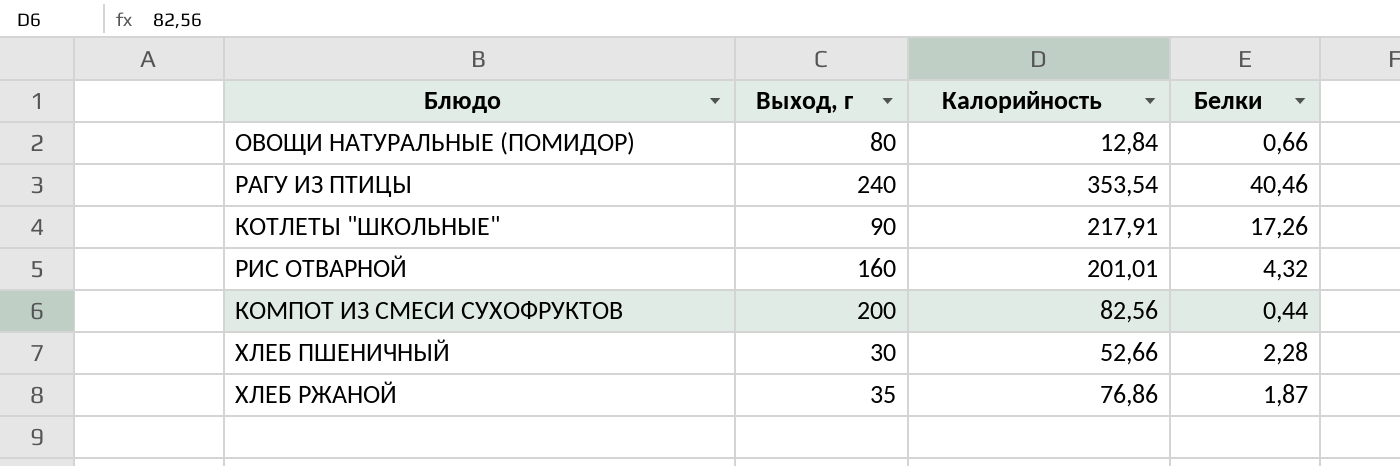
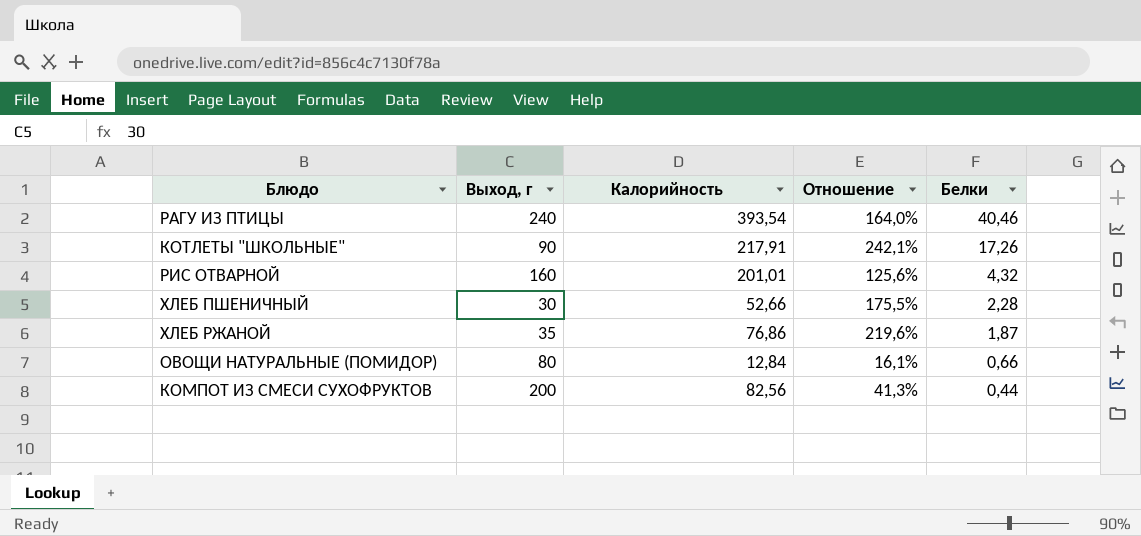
row order: none -> Белки descending
column Отношение | formula: none -> [Калорийность] / [Выход, г]
РАГУ ИЗ ПТИЦЫ | Калорийность: 353,54 -> 393,54

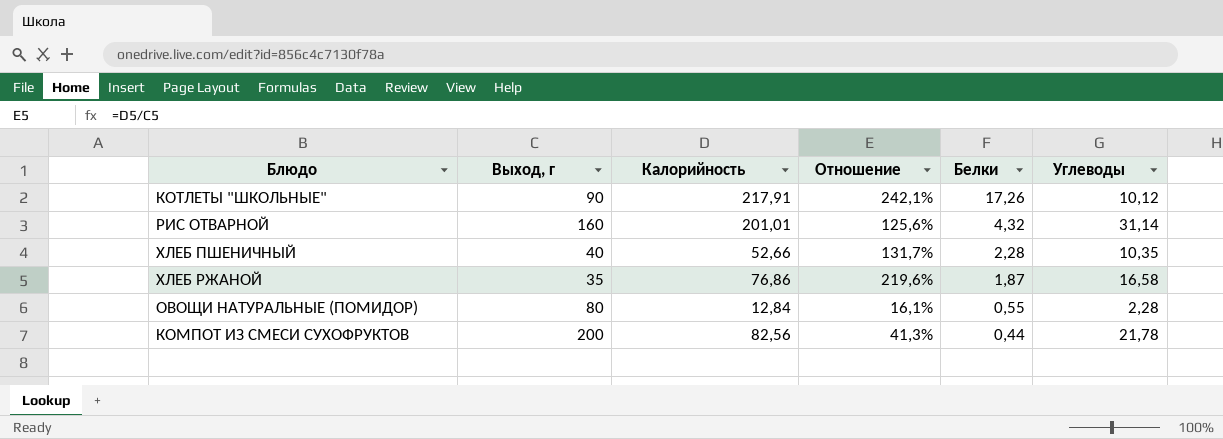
column Углеводы | position: none -> 6
row РАГУ ИЗ ПТИЦЫ: 240 | 393,54 | 164,0% | 40,46 -> none
ХЛЕБ ПШЕНИЧНЫЙ | Выход, г: 30 -> 40
ХЛЕБ ПШЕНИЧНЫЙ | Отношение: 175,5% -> 131,7%
ОВОЩИ НАТУРАЛЬНЫЕ (ПОМИДОР) | Белки: 0,66 -> 0,55

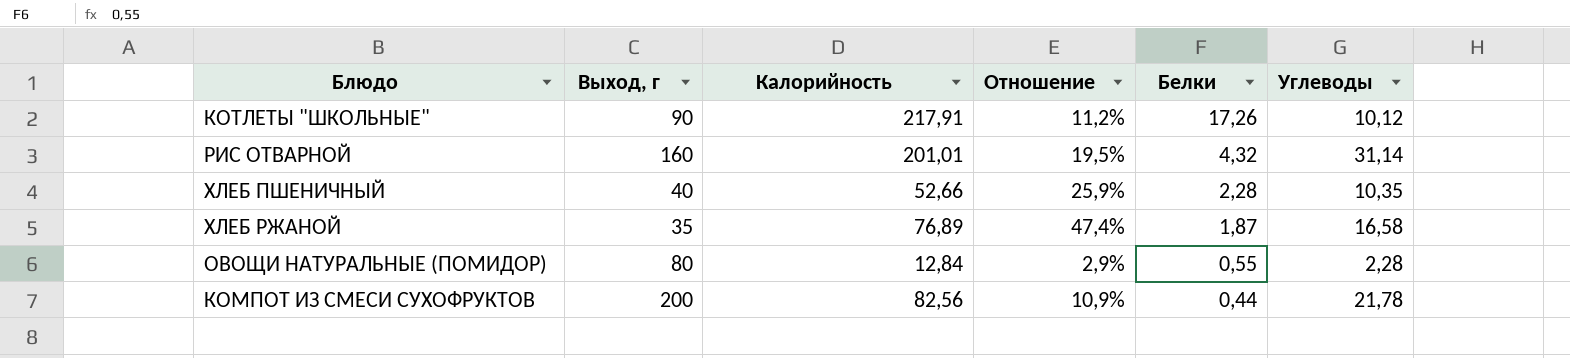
column Отношение | formula: [Калорийность] / [Выход, г] -> [Углеводы] / [Выход, г]
ХЛЕБ РЖАНОЙ | Калорийность: 76,86 -> 76,89

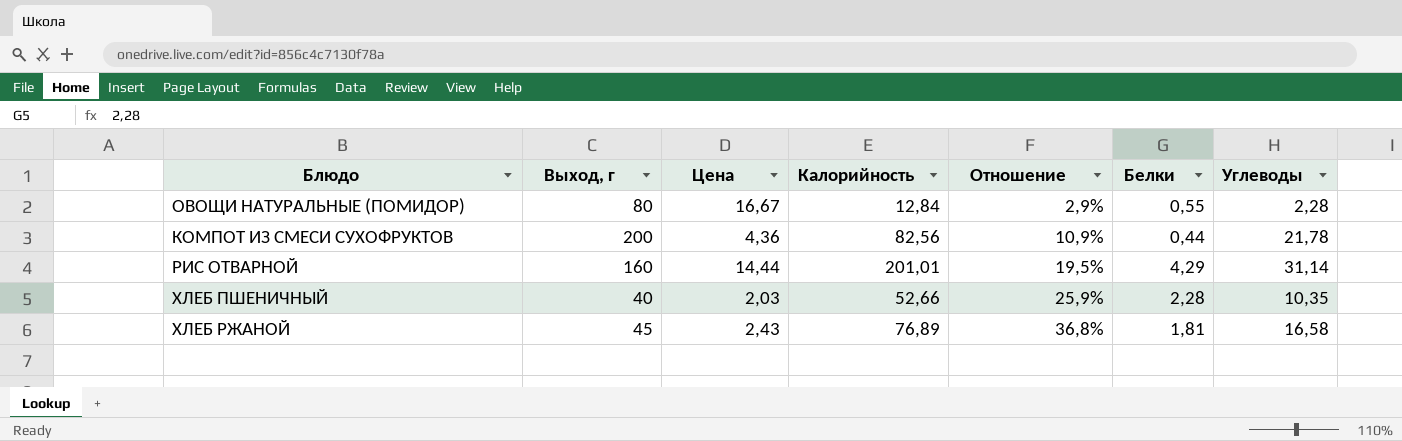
row order: Белки descending -> Отношение ascending
column Цена | position: none -> 3
row КОТЛЕТЫ "ШКОЛЬНЫЕ": 90 | 217,91 | 11,2% | 17,26 | 10,12 -> none
РИС ОТВАРНОЙ | Белки: 4,32 -> 4,29
ХЛЕБ РЖАНОЙ | Выход, г: 35 -> 45
ХЛЕБ РЖАНОЙ | Отношение: 47,4% -> 36,8%
ХЛЕБ РЖАНОЙ | Белки: 1,87 -> 1,81

